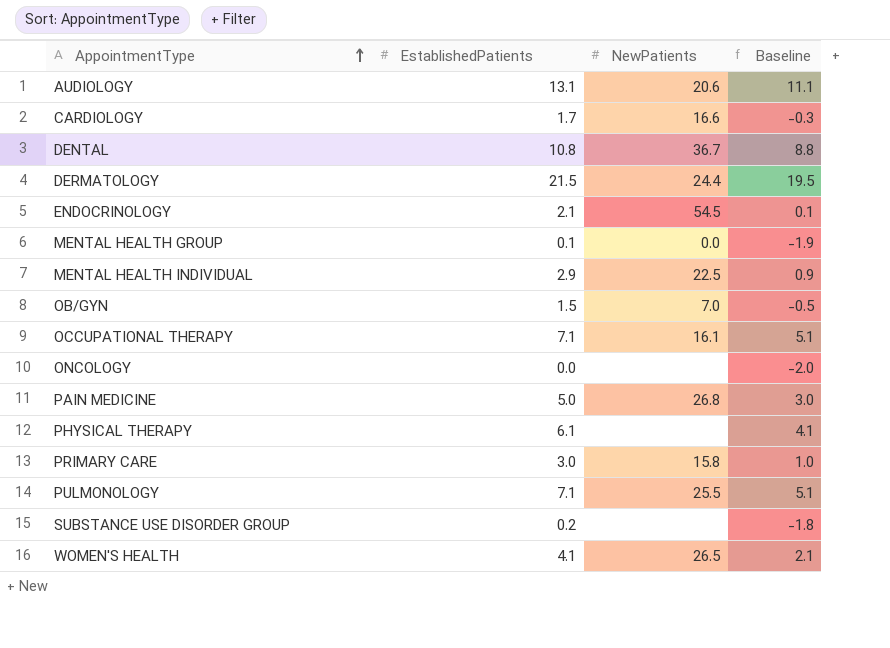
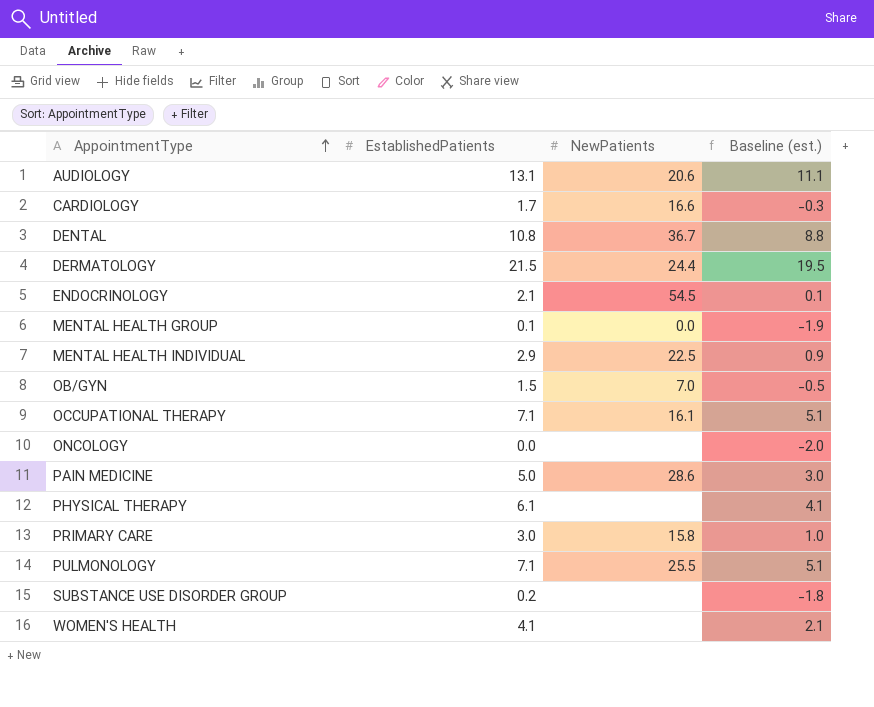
column name: Baseline -> Baseline (est.)
PAIN MEDICINE | NewPatients: 26.8 -> 28.6
WOMEN'S HEALTH | NewPatients: 26.5 -> none

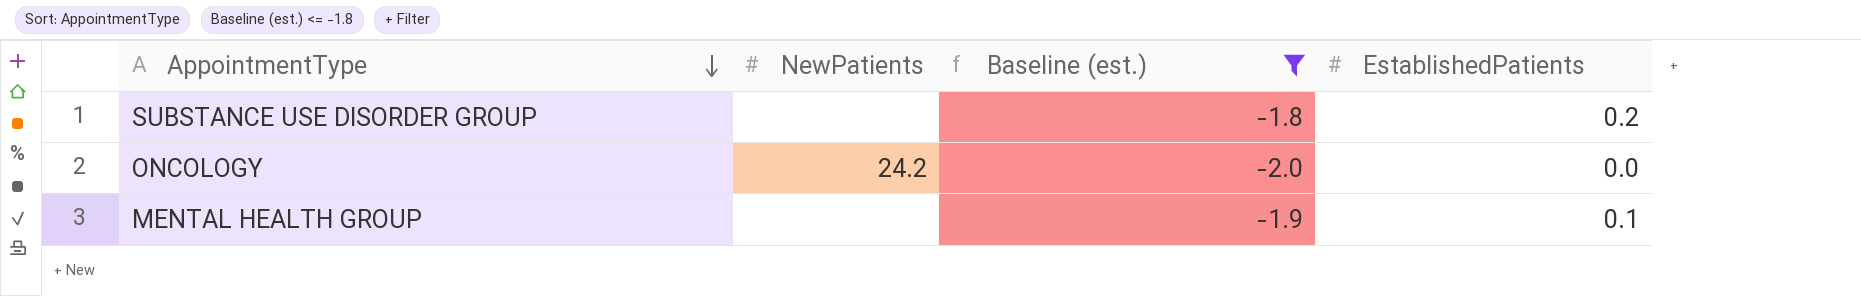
filter: none -> Baseline (est.) <= -1.8
row order: AppointmentType ascending -> AppointmentType descending
column EstablishedPatients | position: 2 -> 4
ONCOLOGY | NewPatients: none -> 24.2
MENTAL HEALTH GROUP | NewPatients: 0.0 -> none

